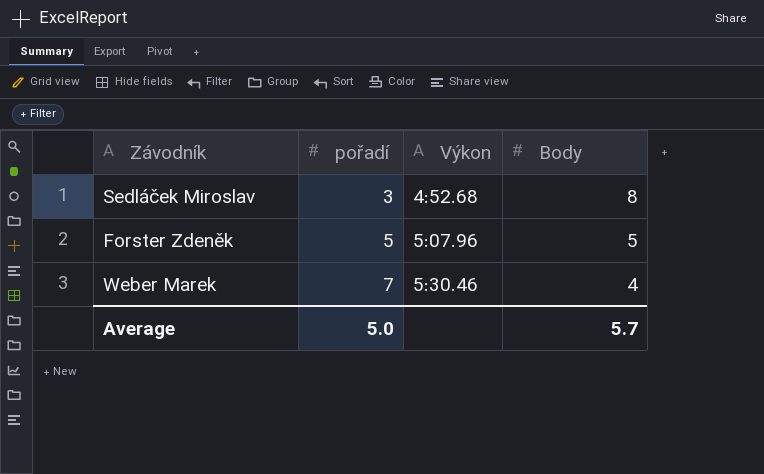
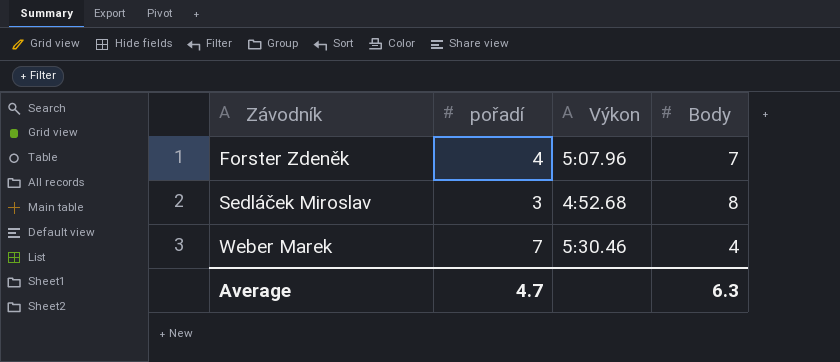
row order: pořadí ascending -> Závodník ascending
Forster Zdeněk | pořadí: 5 -> 4
Forster Zdeněk | Body: 5 -> 7
Average | pořadí: 5.0 -> 4.7
Average | Body: 5.7 -> 6.3

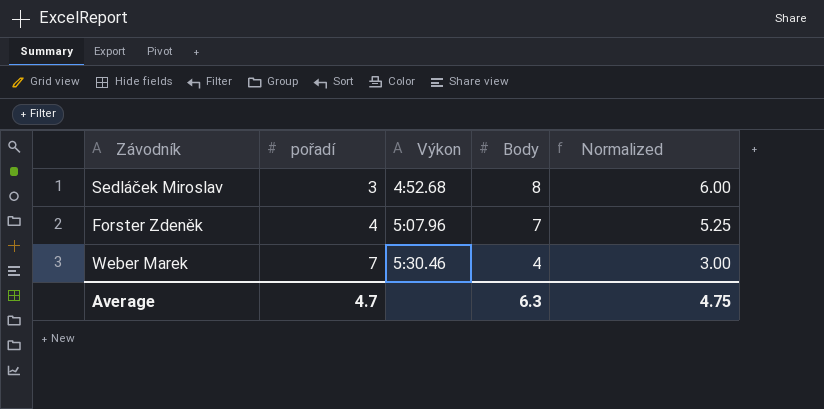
row order: Závodník ascending -> pořadí ascending
column Normalized | formula: none -> [Body] * 0.75

